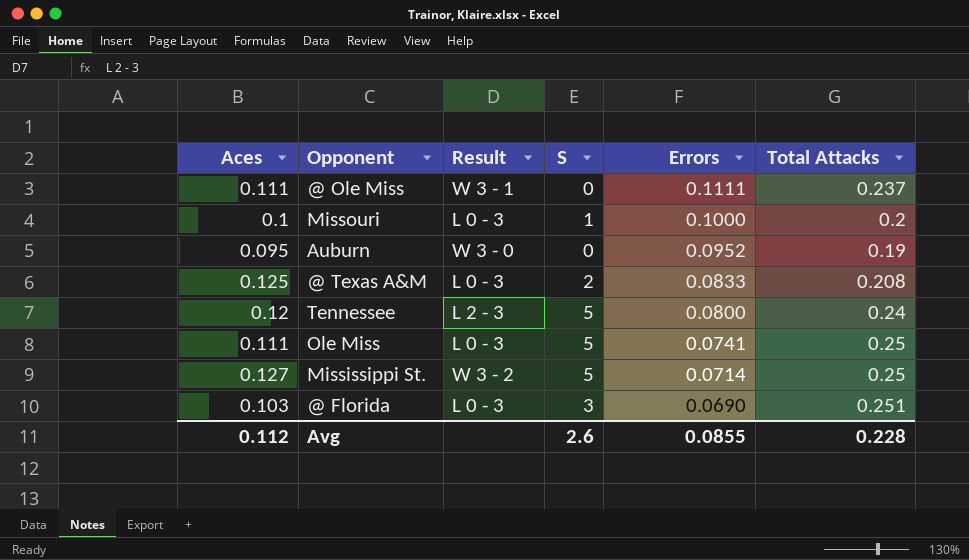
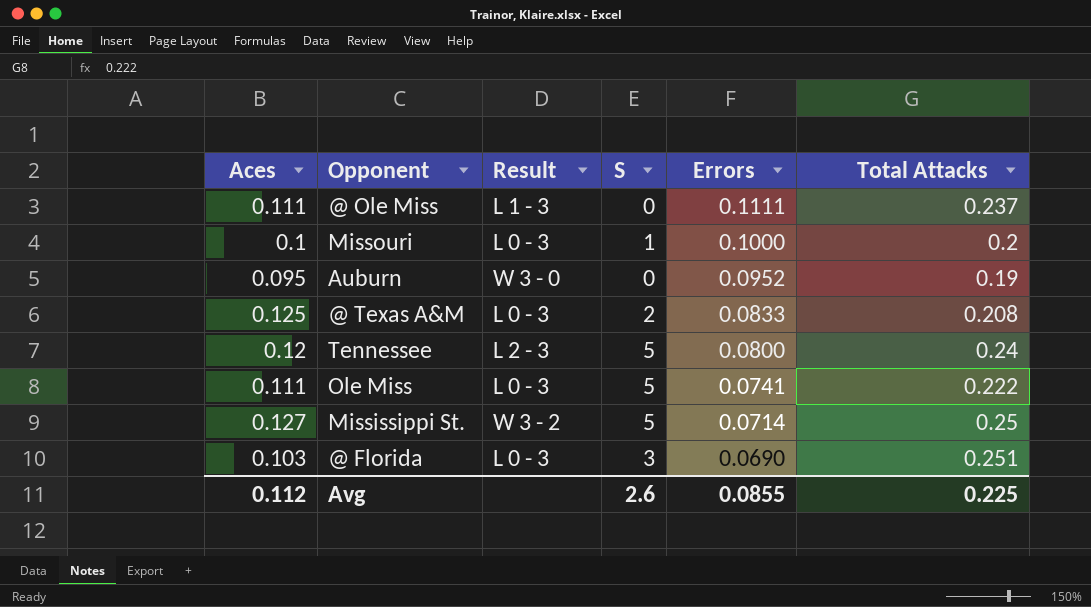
@ Ole Miss | Result: W 3 - 1 -> L 1 - 3
Ole Miss | Total Attacks: 0.25 -> 0.222
Avg | Total Attacks: 0.228 -> 0.225

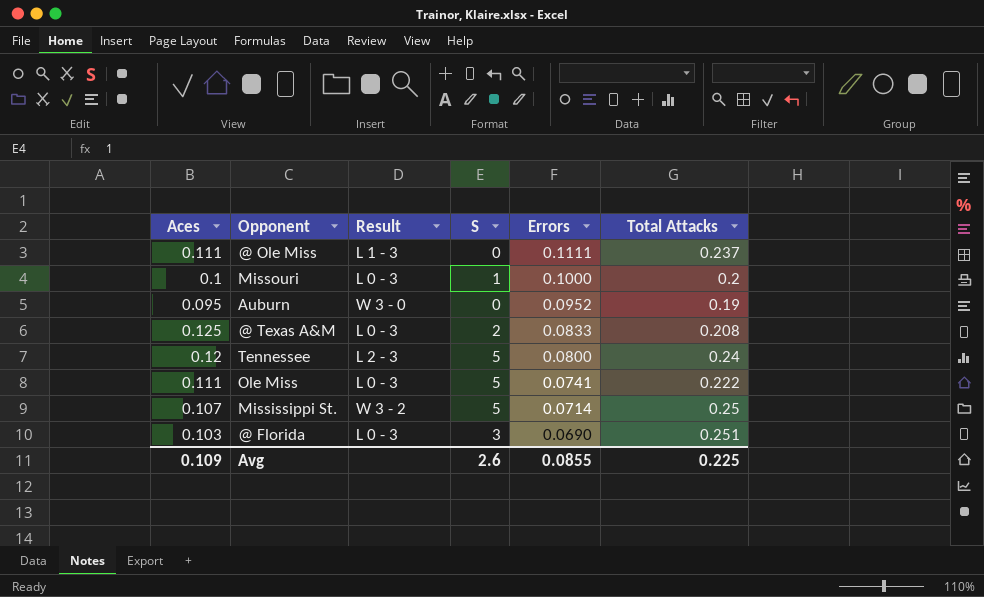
Mississippi St. | Aces: 0.127 -> 0.107
Avg | Aces: 0.112 -> 0.109

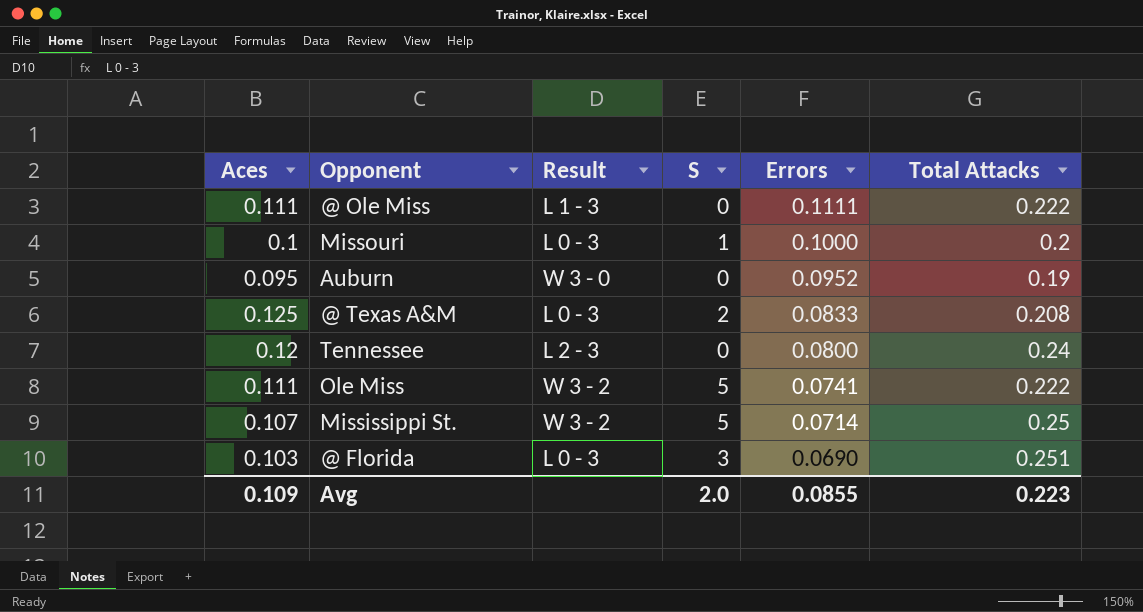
@ Ole Miss | Total Attacks: 0.237 -> 0.222
Tennessee | S: 5 -> 0
Ole Miss | Result: L 0 - 3 -> W 3 - 2
Avg | S: 2.6 -> 2.0
Avg | Total Attacks: 0.225 -> 0.223

